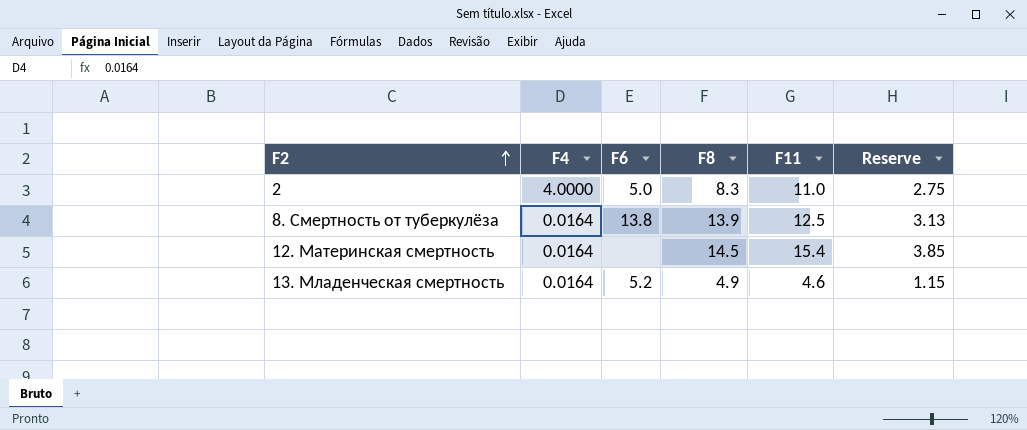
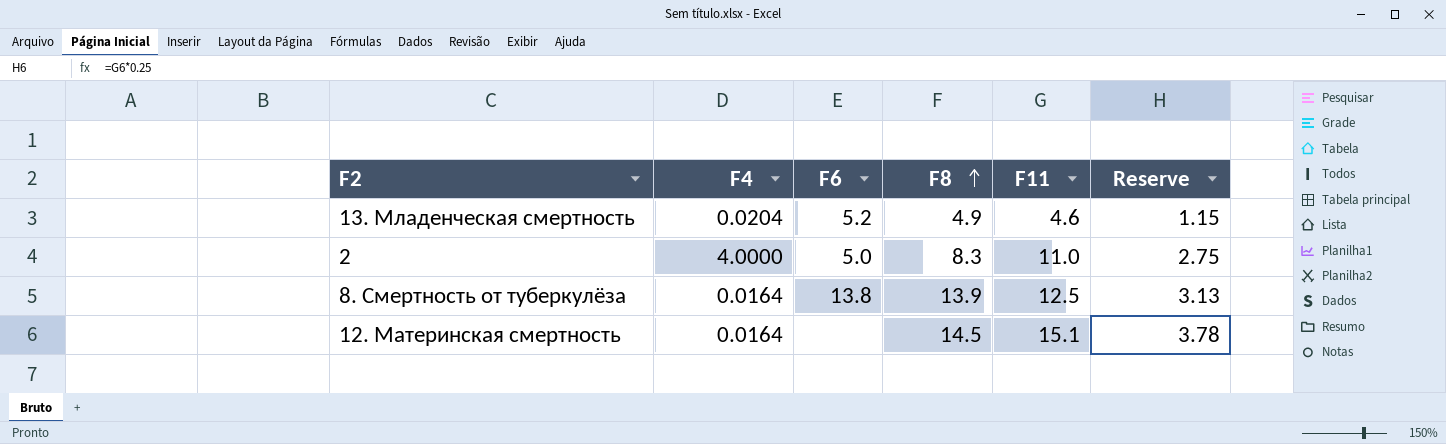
row order: F2 ascending -> F8 ascending
13. Младенческая смертность | F4: 0.0164 -> 0.0204
12. Материнская смертность | F11: 15.4 -> 15.1
12. Материнская смертность | Reserve: 3.85 -> 3.78

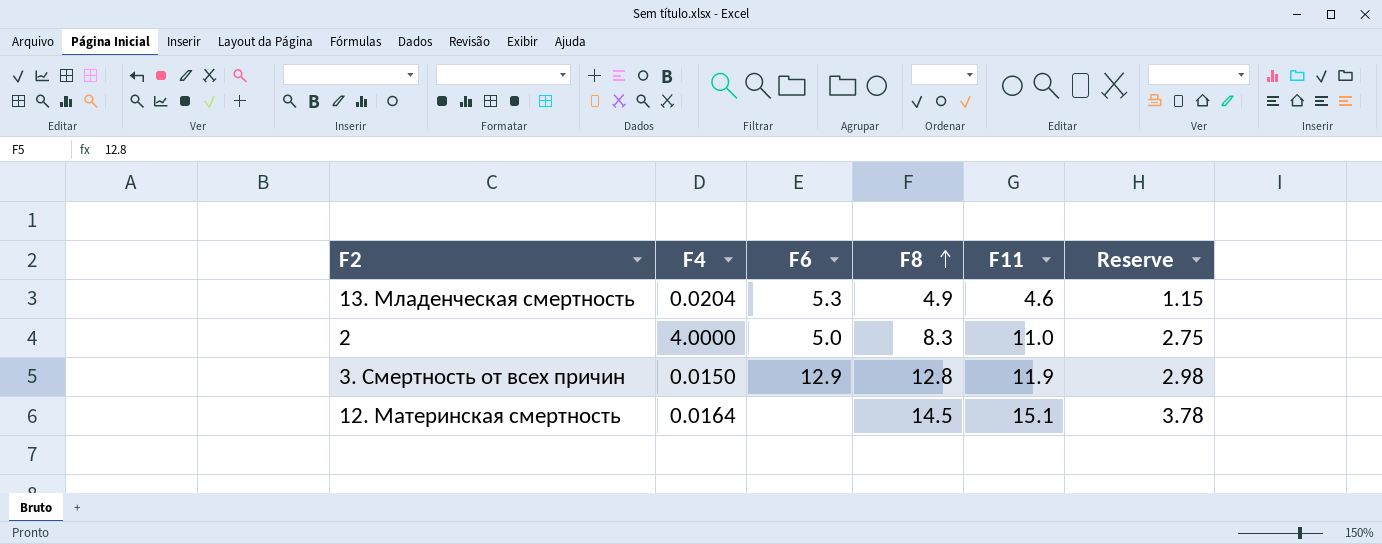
row 8. Смертность от туберкулёза: 0.0164 | 13.8 | 13.9 | 12.5 | 3.13 -> none
13. Младенческая смертность | F6: 5.2 -> 5.3
row 3. Смертность от всех причин: none -> 0.0150 | 12.9 | 12.8 | 11.9 | 2.98

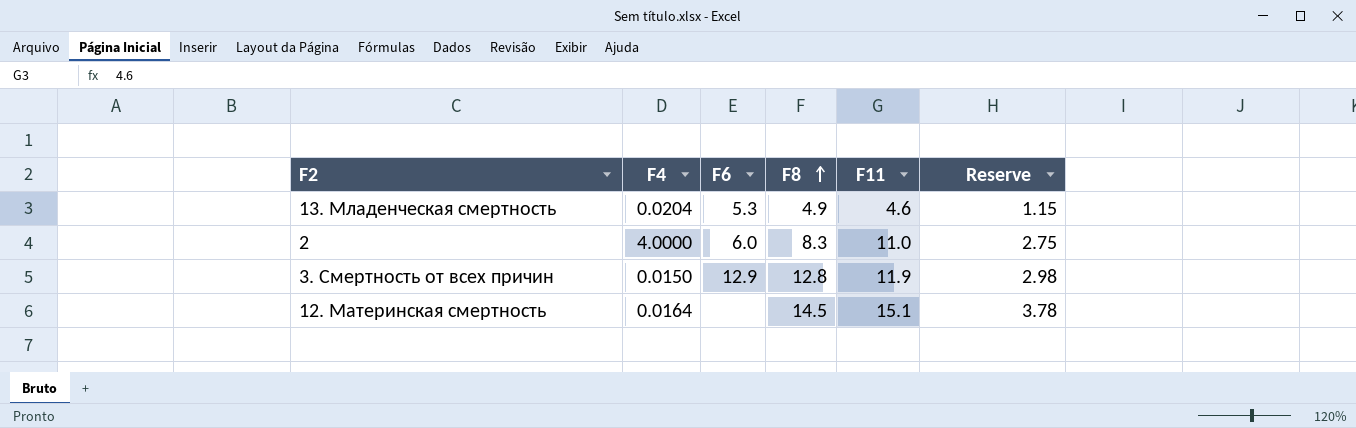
2 | F6: 5.0 -> 6.0

